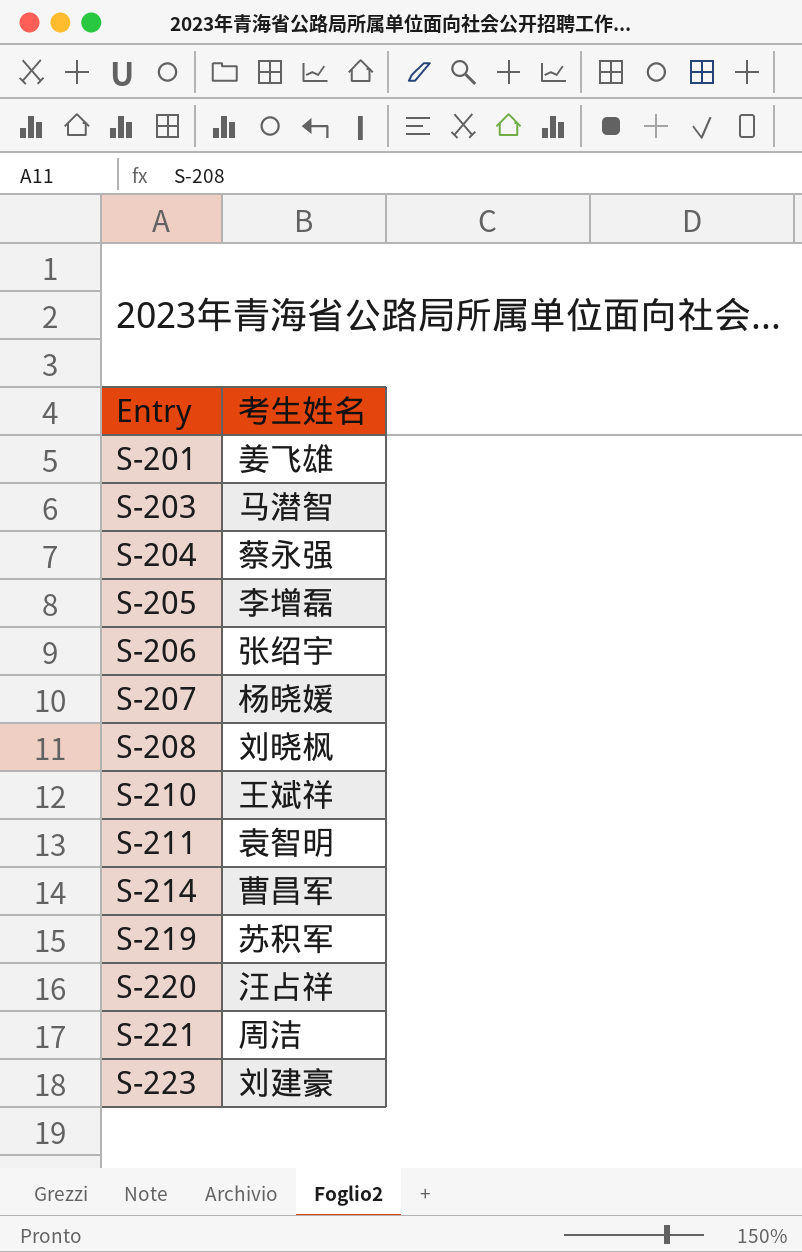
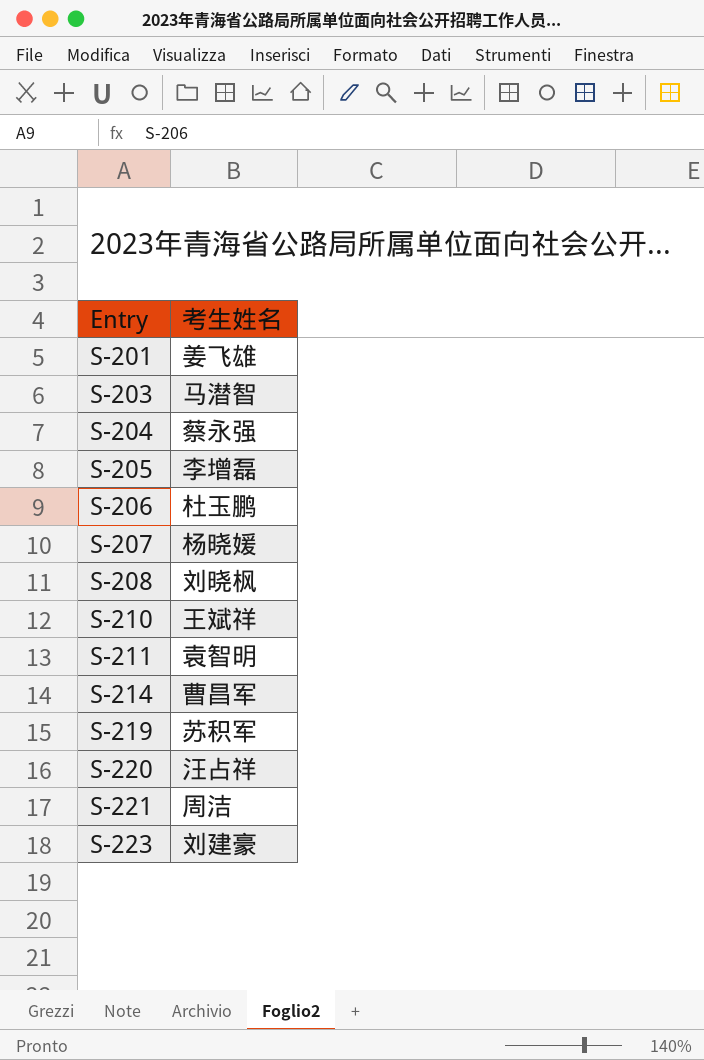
S-206 | 考生姓名: 张绍宇 -> 杜玉鹏

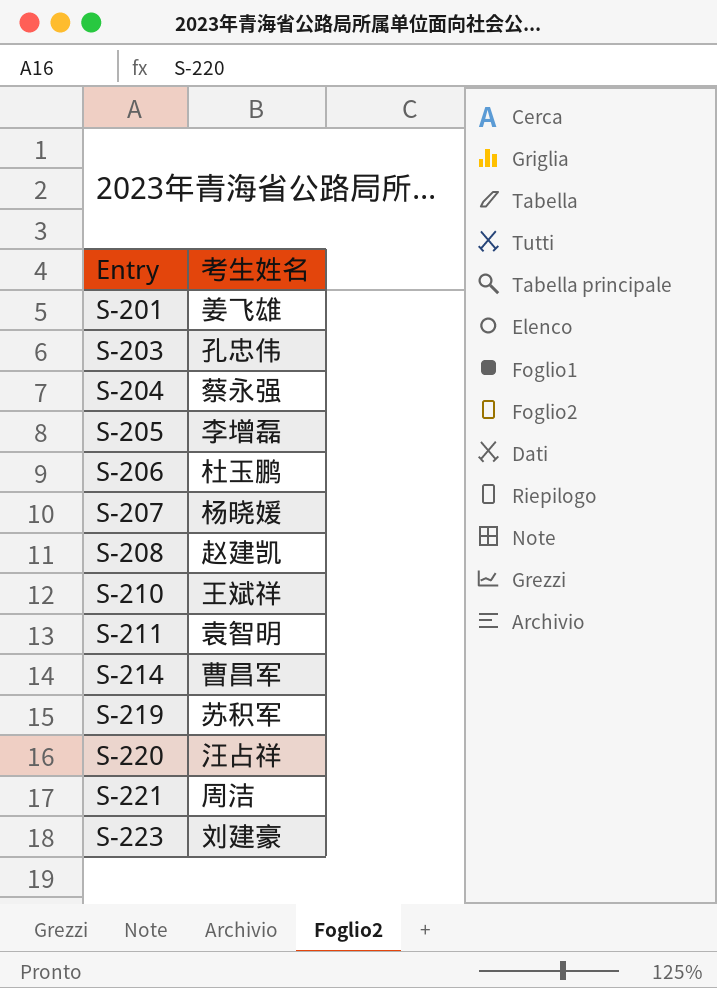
S-203 | 考生姓名: 马潜智 -> 孔忠伟
S-208 | 考生姓名: 刘晓枫 -> 赵建凯

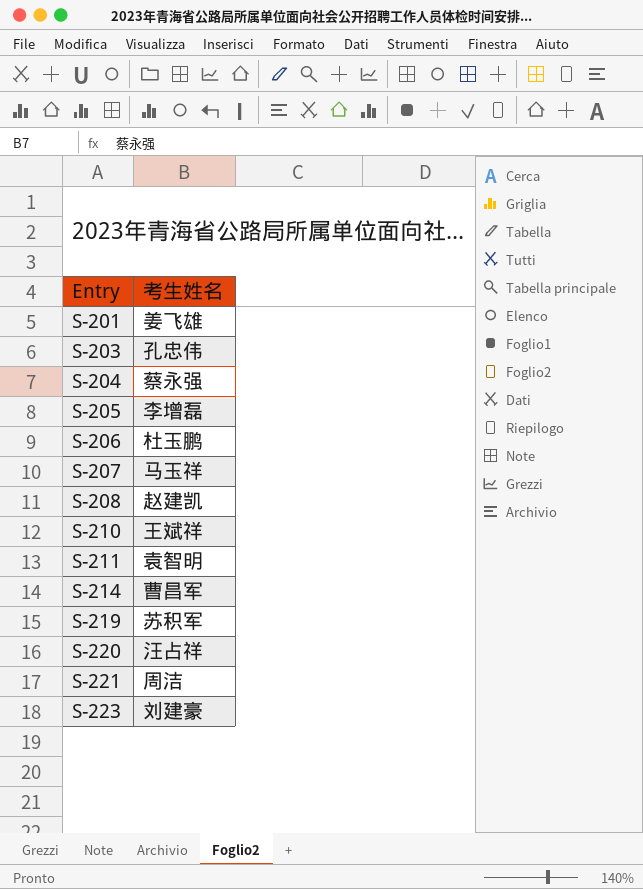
S-207 | 考生姓名: 杨晓媛 -> 马玉祥

